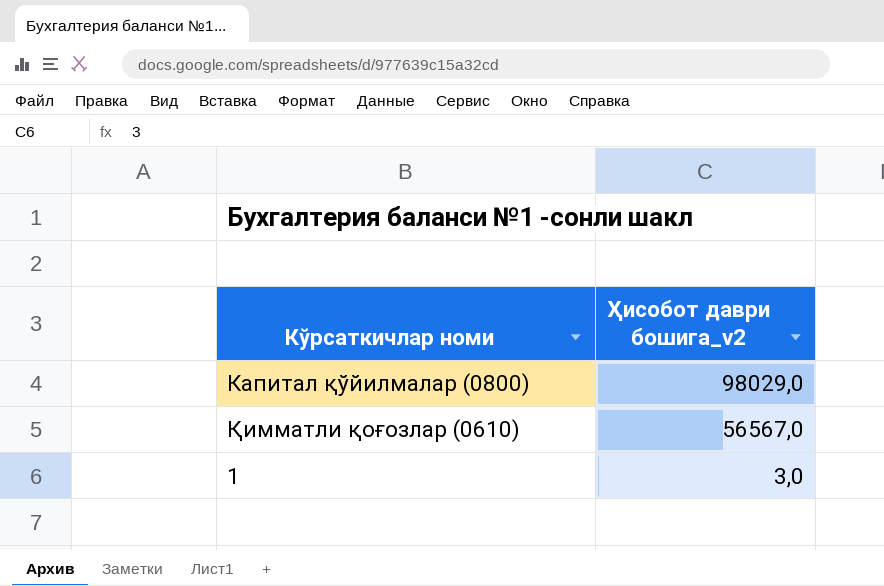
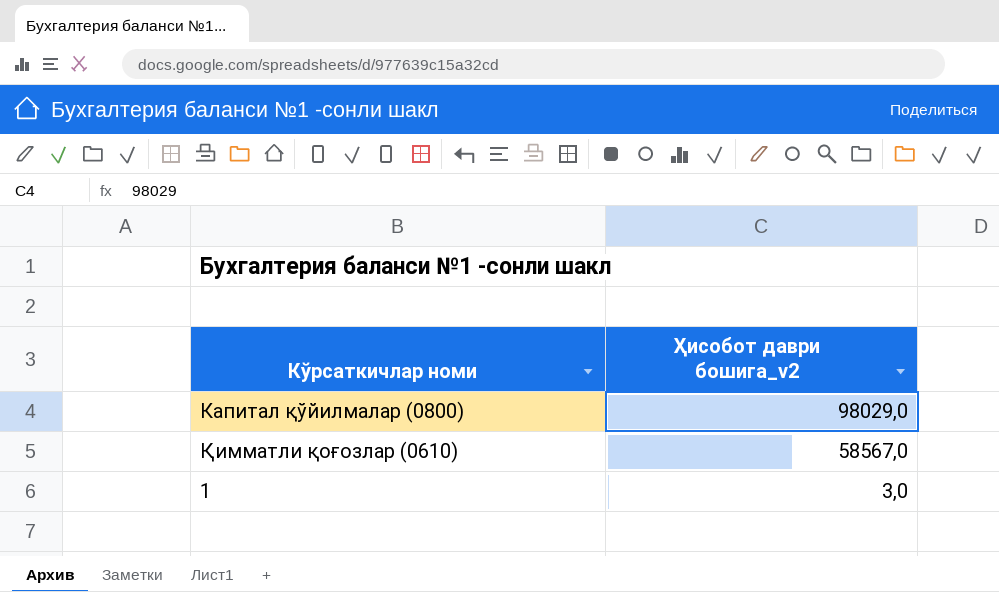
Қимматли қоғозлар (0610) | Ҳисобот даври бошига_v2: 56567,0 -> 58567,0

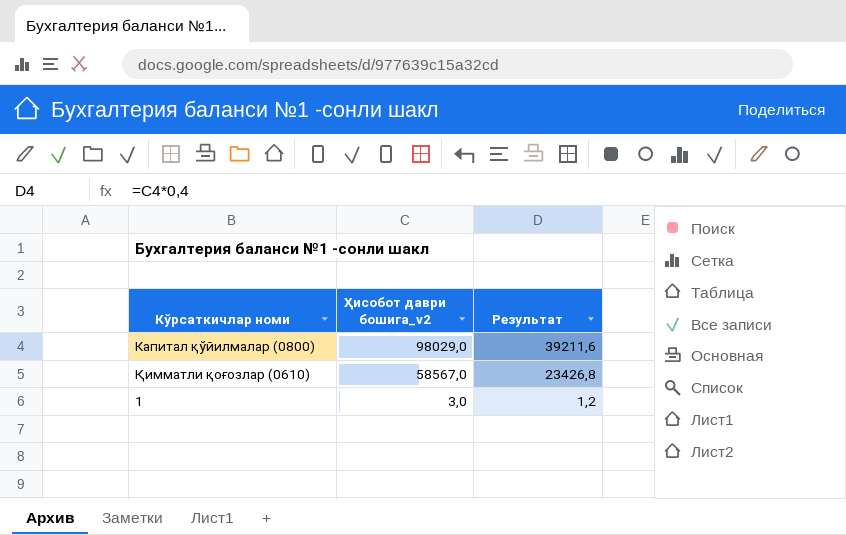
column Результат | formula: none -> [Ҳисобот даври бошига_v2] * 0,4

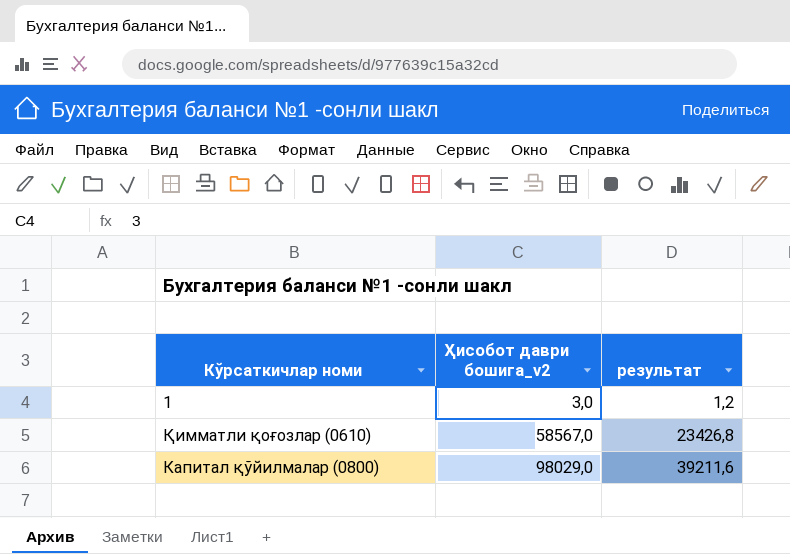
row order: Ҳисобот даври бошига_v2 descending -> Ҳисобот даври бошига_v2 ascending
column name: Результат -> результат

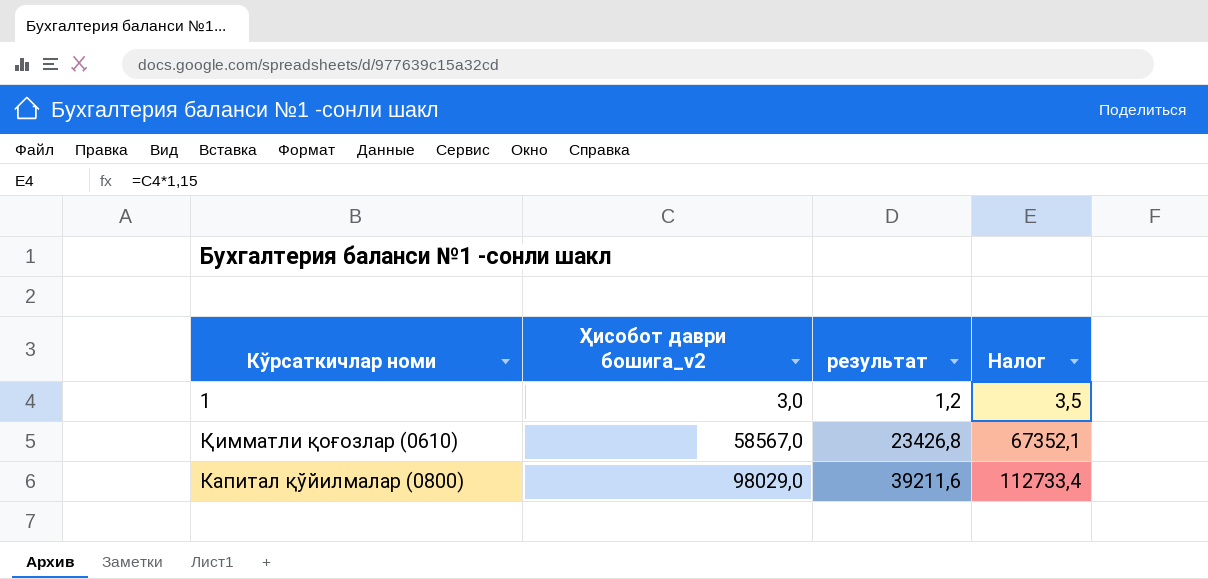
column Налог | formula: none -> [Ҳисобот даври бошига_v2] * 1,15

